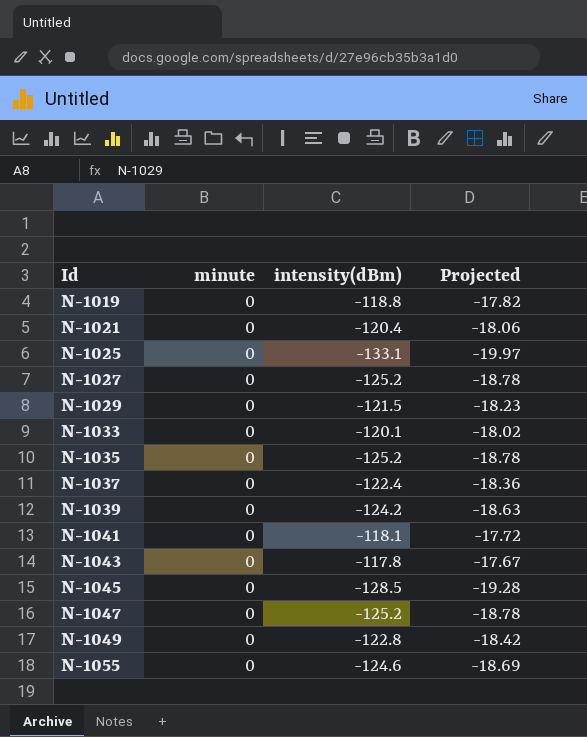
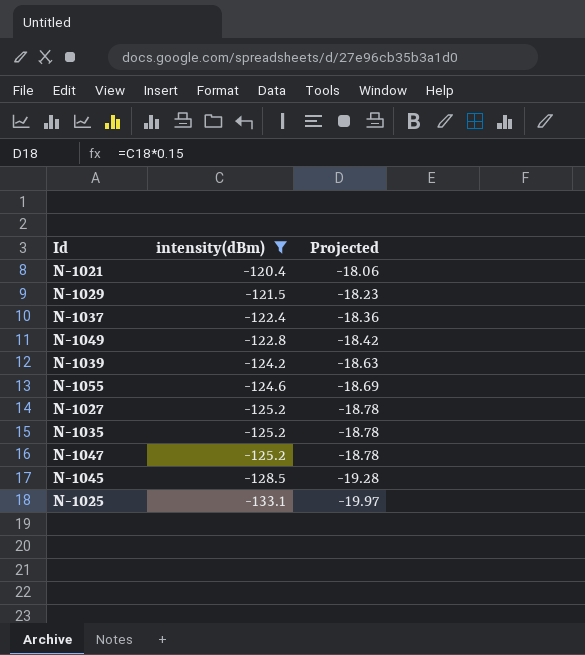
filter: none -> intensity(dBm) <= -120.4
row order: Id ascending -> intensity(dBm) descending
column minute | position: 2 -> none

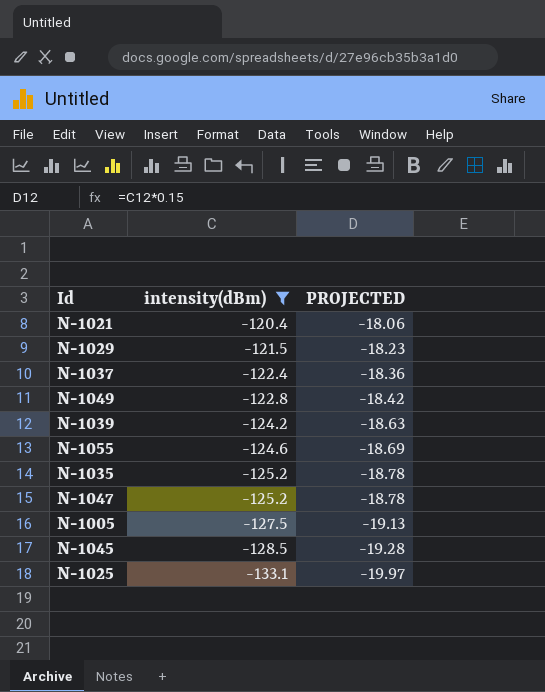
column name: Projected -> PROJECTED
row N-1027: -125.2 | -18.78 -> none
row N-1005: none -> -127.5 | -19.13

